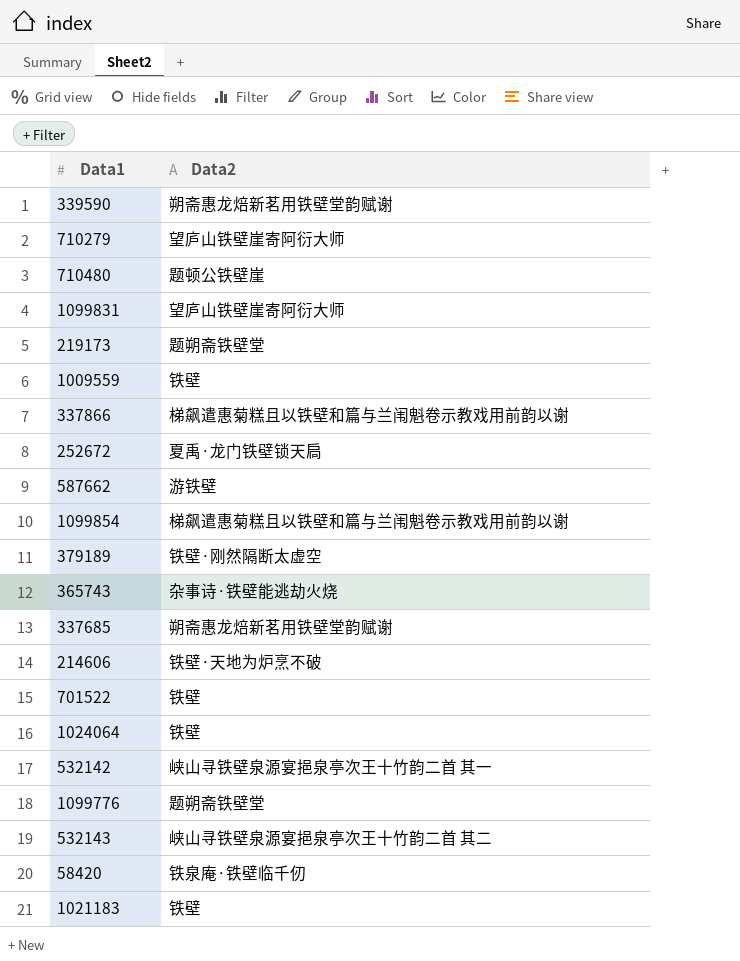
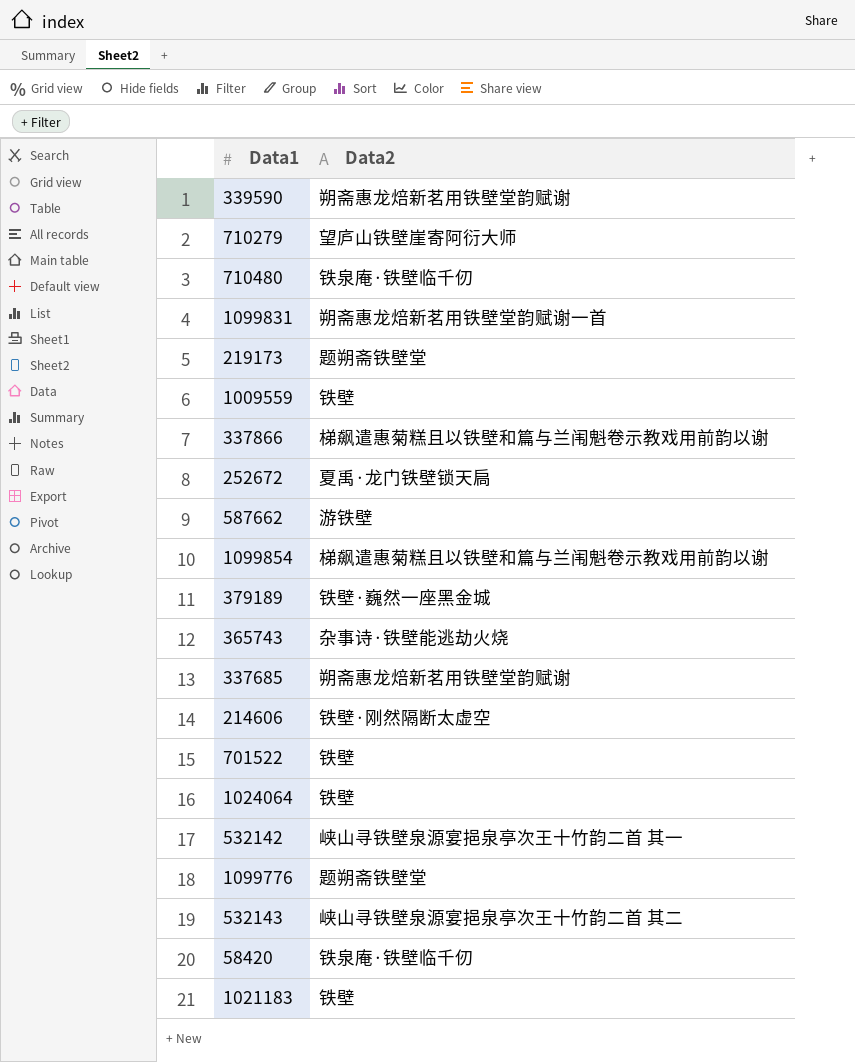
710480 | Data2: 题顿公铁壁崖 -> 铁泉庵·铁壁临千仞
1099831 | Data2: 望庐山铁壁崖寄阿衍大师 -> 朔斋惠龙焙新茗用铁壁堂韵赋谢一首
379189 | Data2: 铁壁·刚然隔断太虚空 -> 铁壁·巍然一座黑金城
214606 | Data2: 铁壁·天地为炉烹不破 -> 铁壁·刚然隔断太虚空

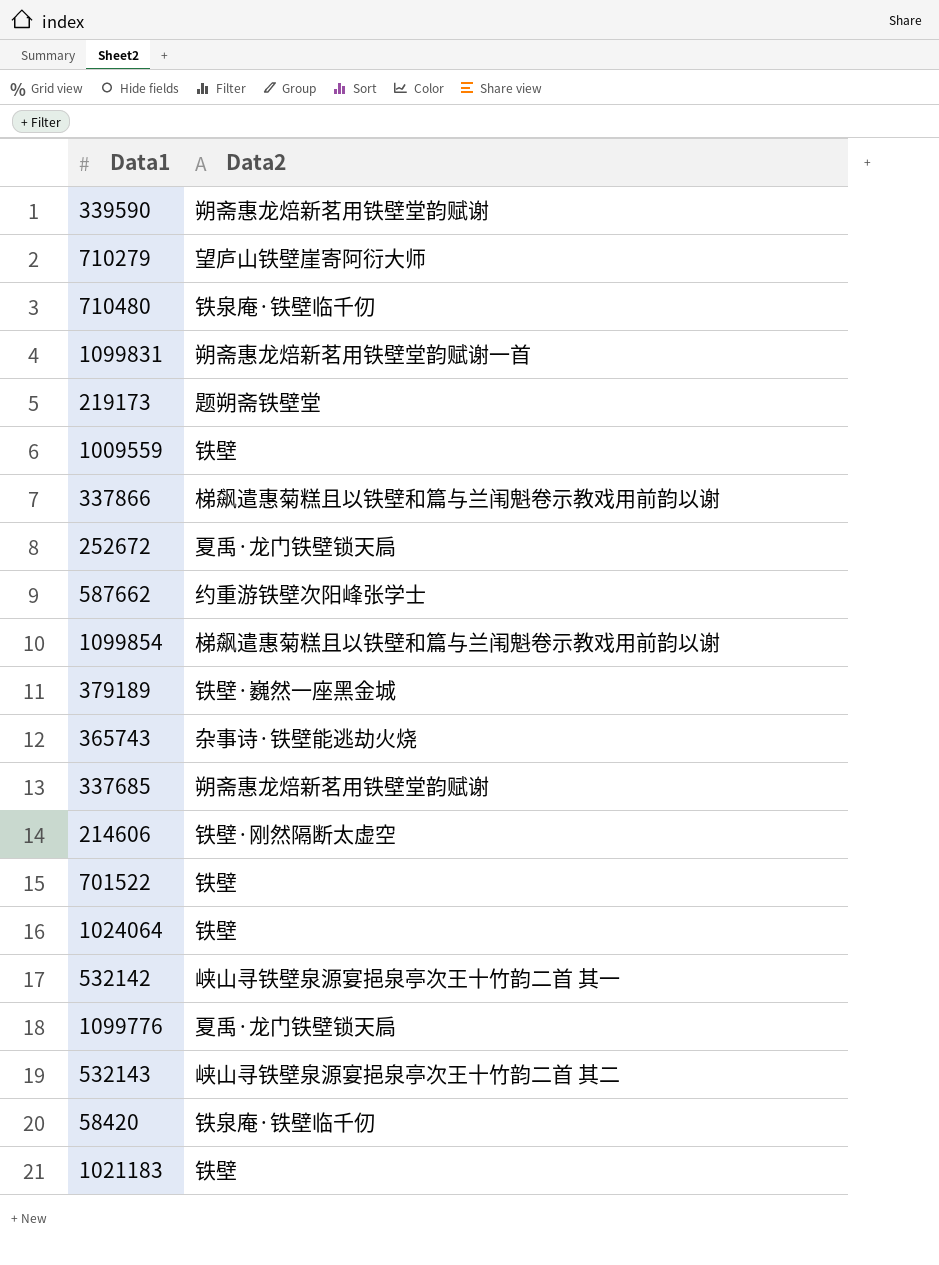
587662 | Data2: 游铁壁 -> 约重游铁壁次阳峰张学士
1099776 | Data2: 题朔斋铁壁堂 -> 夏禹·龙门铁壁锁天扃

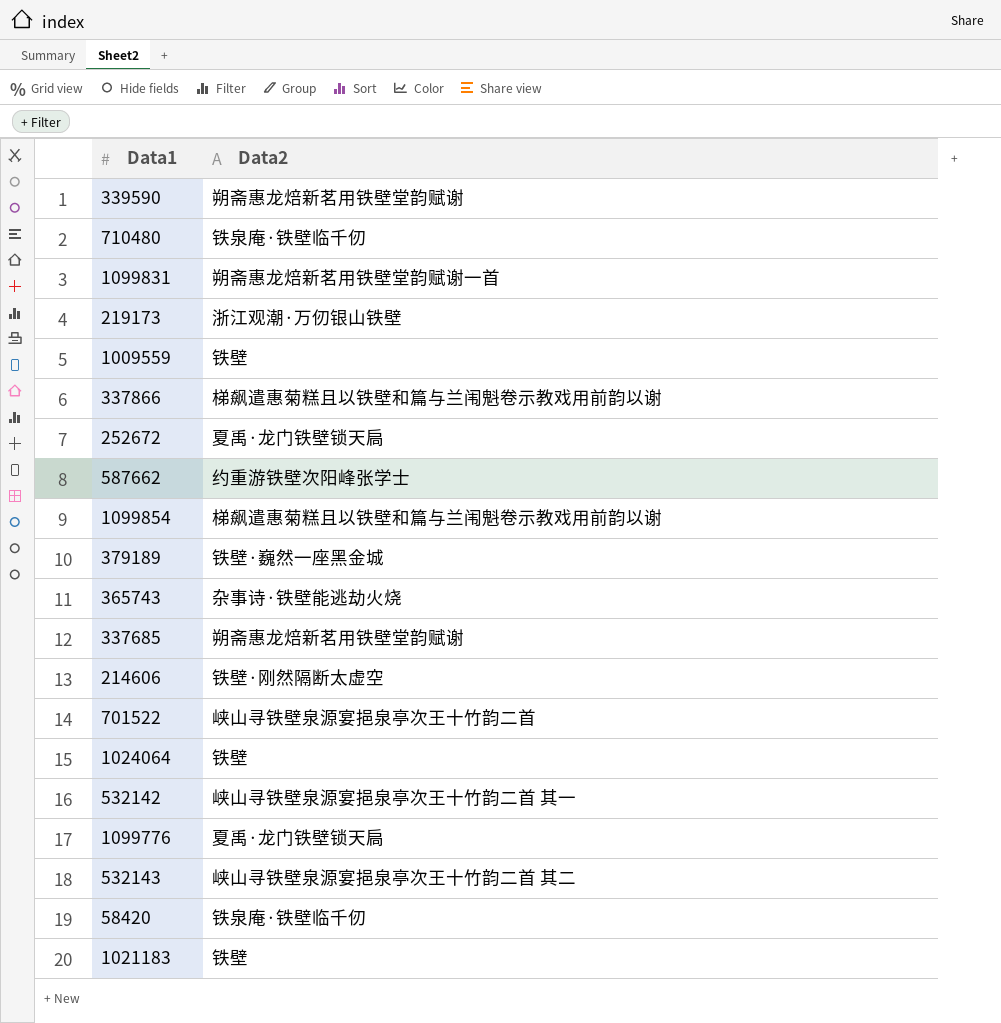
row 710279: 望庐山铁壁崖寄阿衍大师 -> none
219173 | Data2: 题朔斋铁壁堂 -> 浙江观潮·万仞银山铁壁
701522 | Data2: 铁壁 -> 峡山寻铁壁泉源宴挹泉亭次王十竹韵二首

